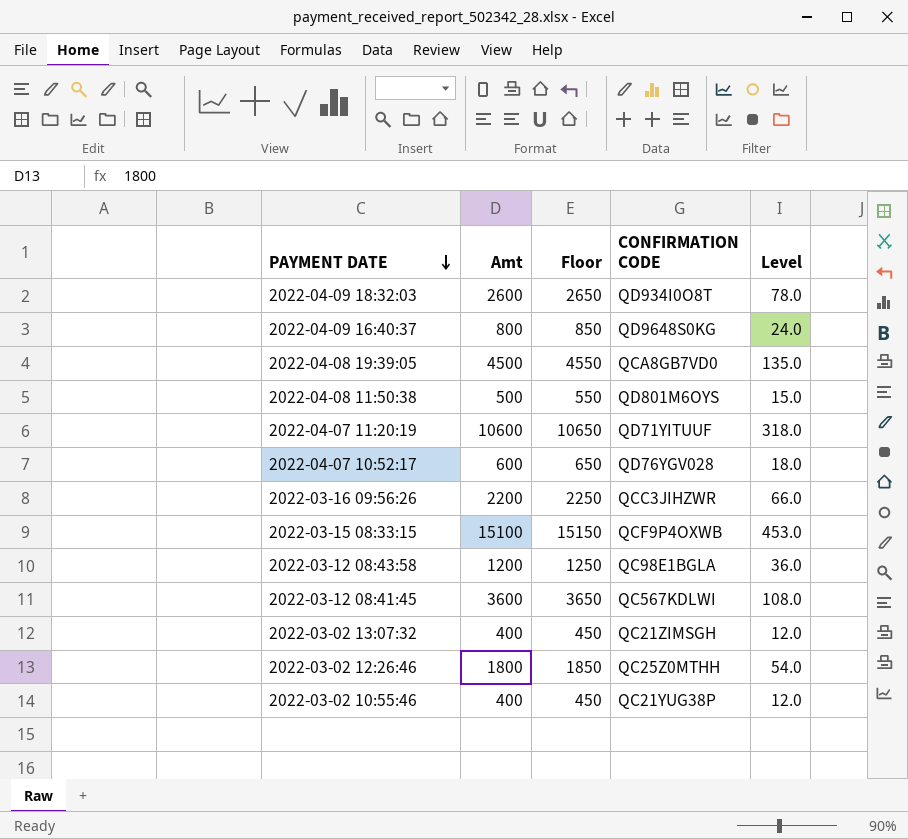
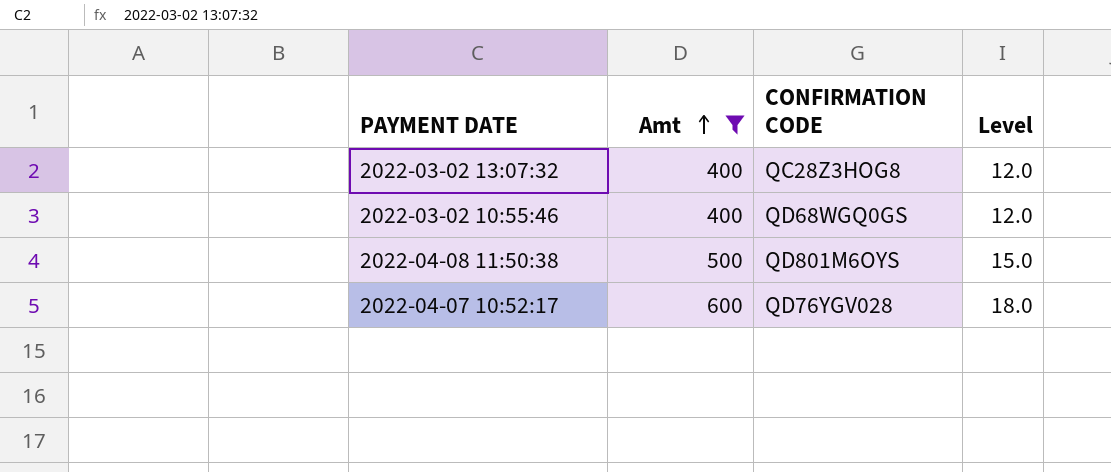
filter: none -> Amt <= 600
row order: PAYMENT DATE descending -> Amt ascending
column Floor | formula: [Amt] + 50 -> none
2022-03-02 13:07:32 | CONFIRMATION CODE: QC21ZIMSGH -> QC28Z3HOG8
2022-03-02 10:55:46 | CONFIRMATION CODE: QC21YUG38P -> QD68WGQ0GS

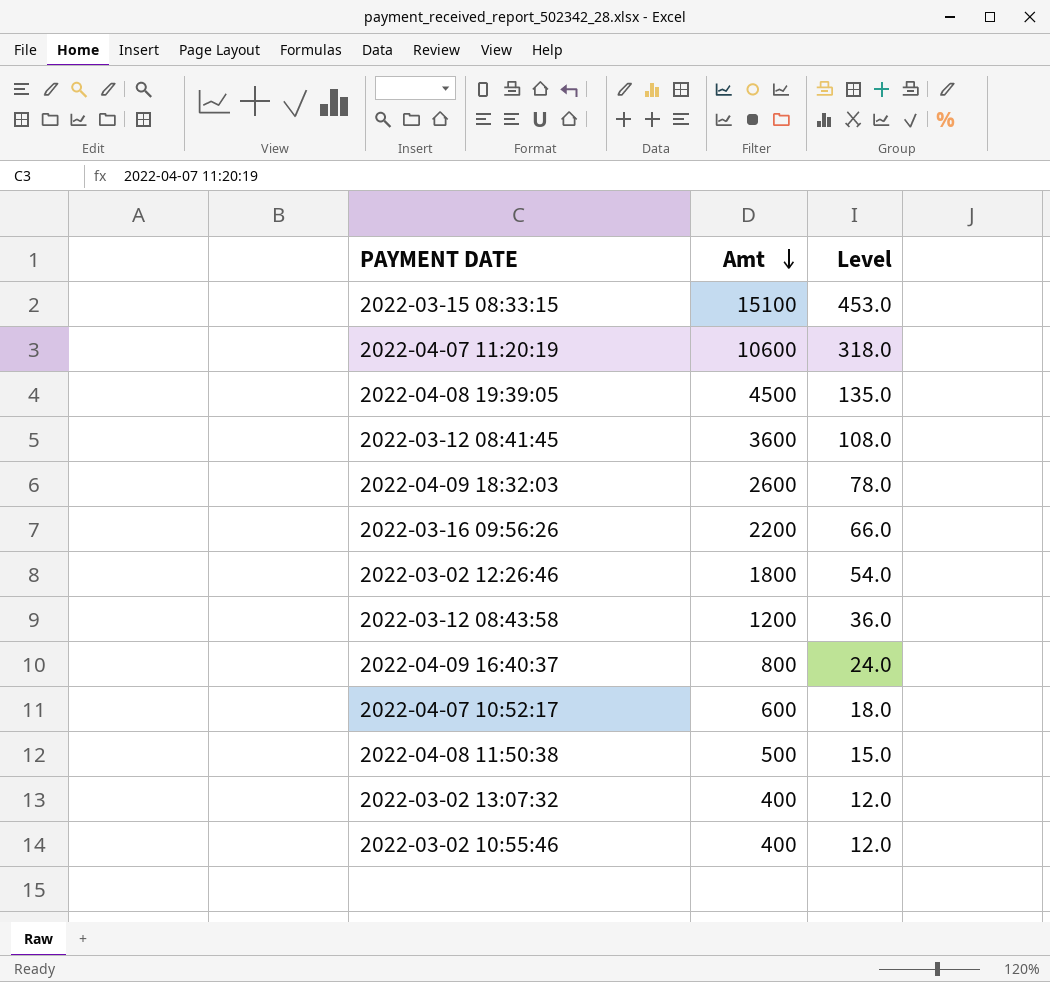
filter: Amt <= 600 -> none
row order: Amt ascending -> Amt descending
column CONFIRMATION CODE | position: 3 -> none

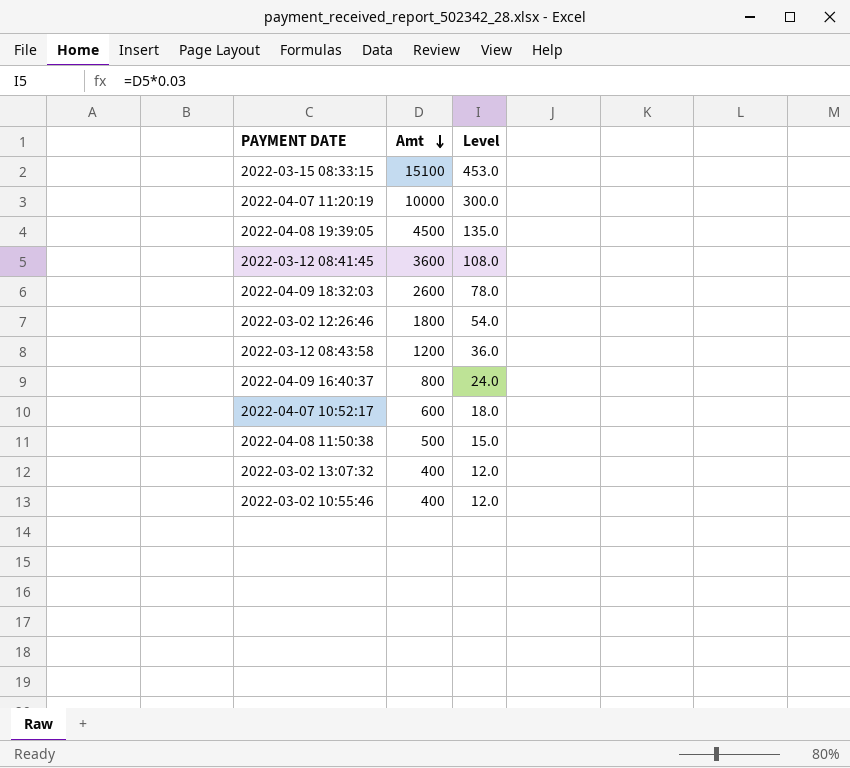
row 2022-03-16 09:56:26: 2200 | 66.0 -> none
2022-04-07 11:20:19 | Amt: 10600 -> 10000
2022-04-07 11:20:19 | Level: 318.0 -> 300.0

